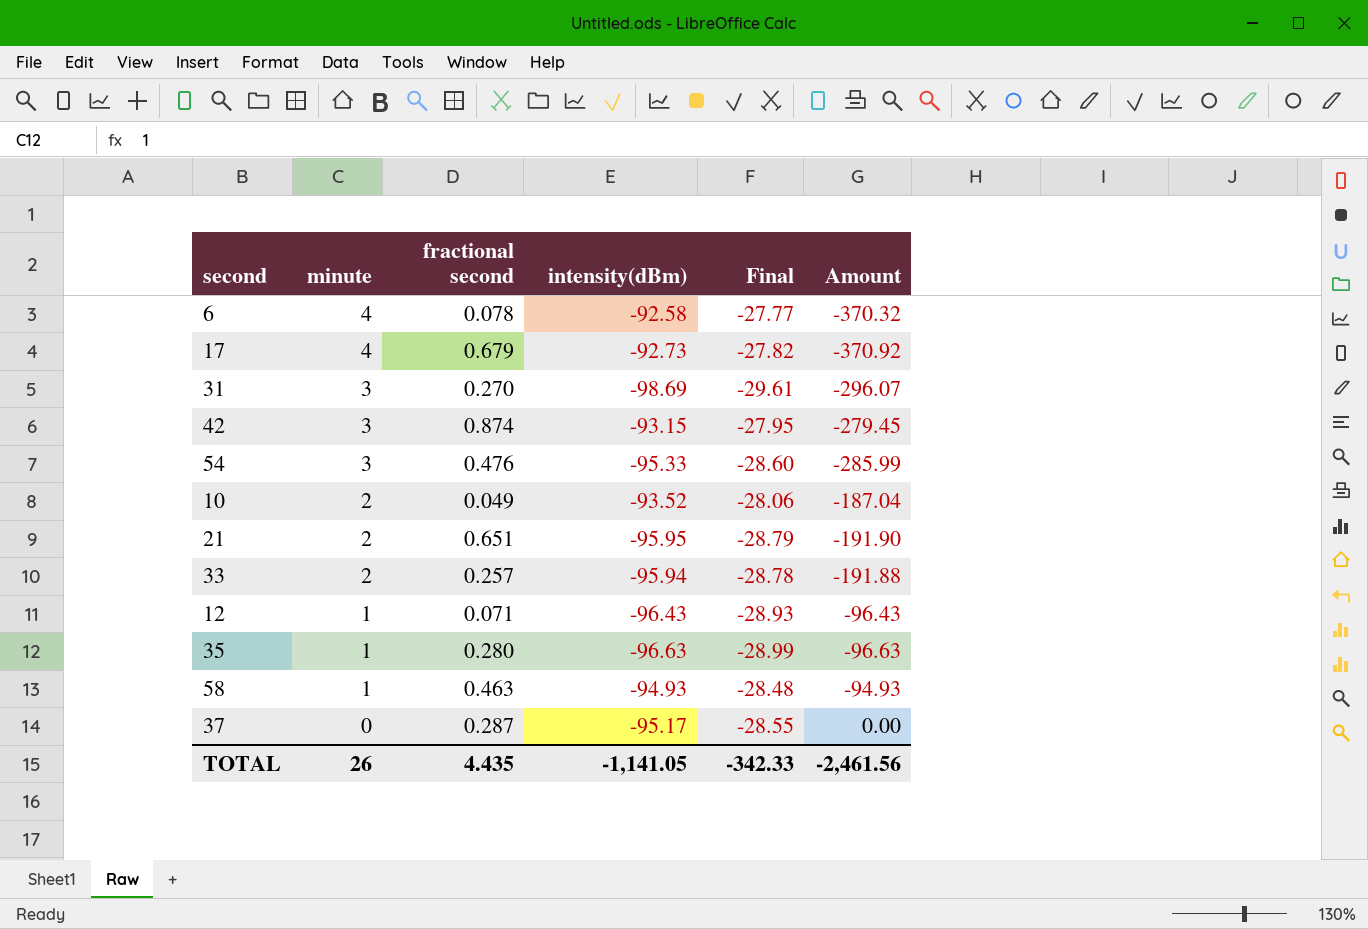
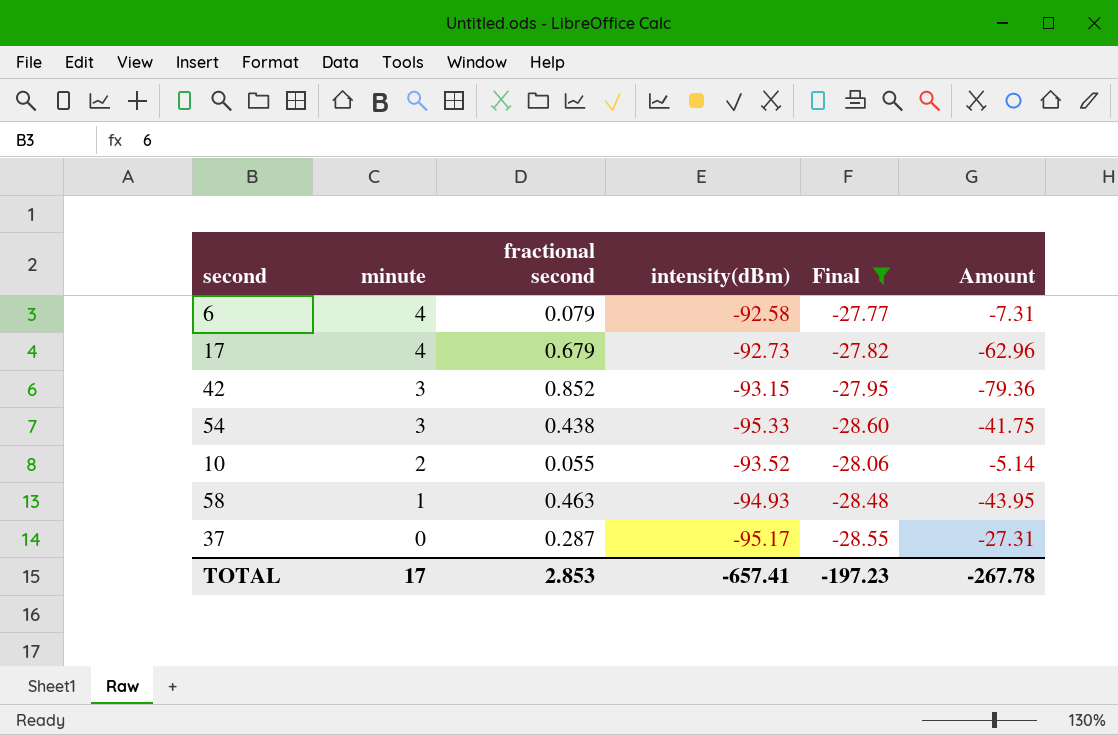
filter: none -> Final >= -28.60
column Amount | formula: [minute] * [intensity(dBm)] -> [fractional second] * [intensity(dBm)]
6 | fractional second: 0.078 -> 0.079
42 | fractional second: 0.874 -> 0.852
54 | fractional second: 0.476 -> 0.438
10 | fractional second: 0.049 -> 0.055
TOTAL | minute: 26 -> 17
TOTAL | fractional second: 4.435 -> 2.853
TOTAL | intensity(dBm): -1,141.05 -> -657.41
TOTAL | Final: -342.33 -> -197.23
TOTAL | Amount: -2,461.56 -> -267.78

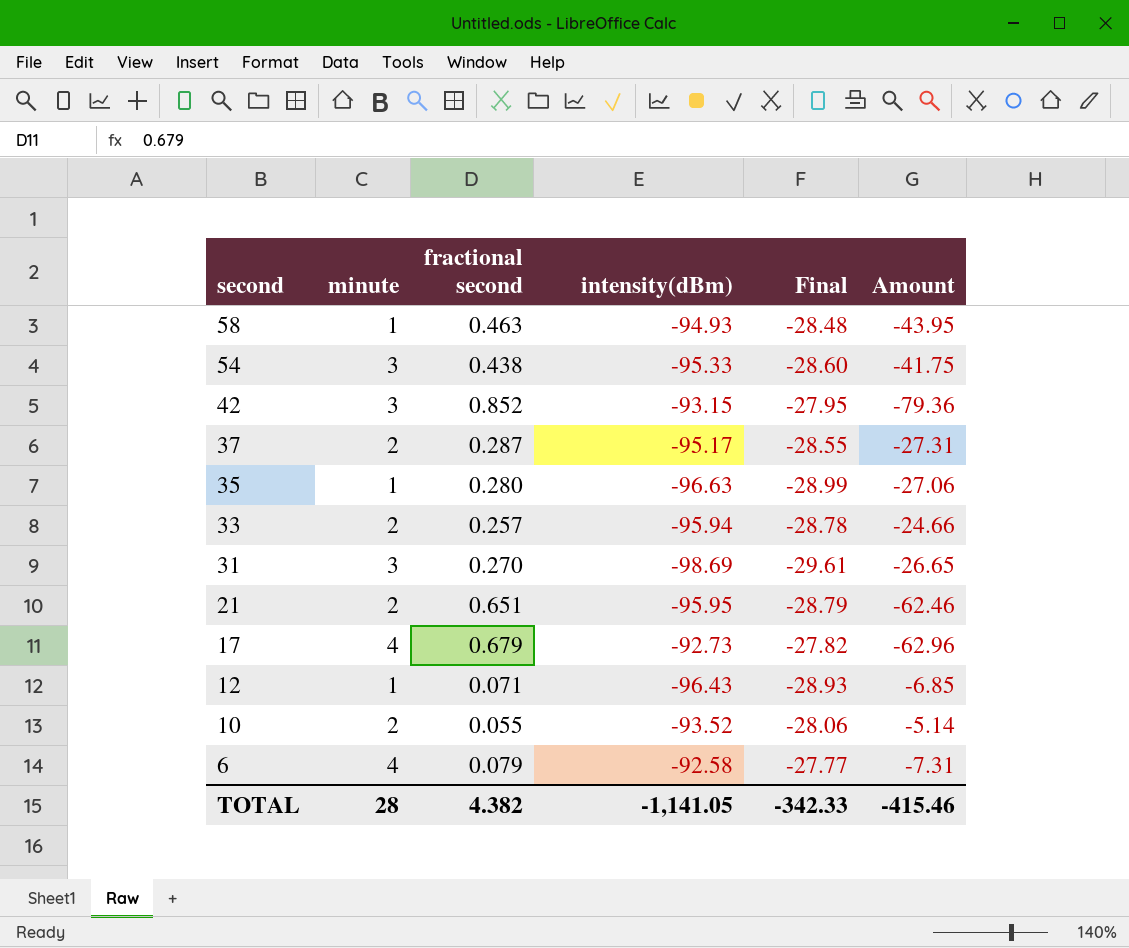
filter: Final >= -28.60 -> none
row order: minute descending -> second descending
37 | minute: 0 -> 2
TOTAL | minute: 17 -> 28
TOTAL | fractional second: 2.853 -> 4.382
TOTAL | intensity(dBm): -657.41 -> -1,141.05
TOTAL | Final: -197.23 -> -342.33
TOTAL | Amount: -267.78 -> -415.46

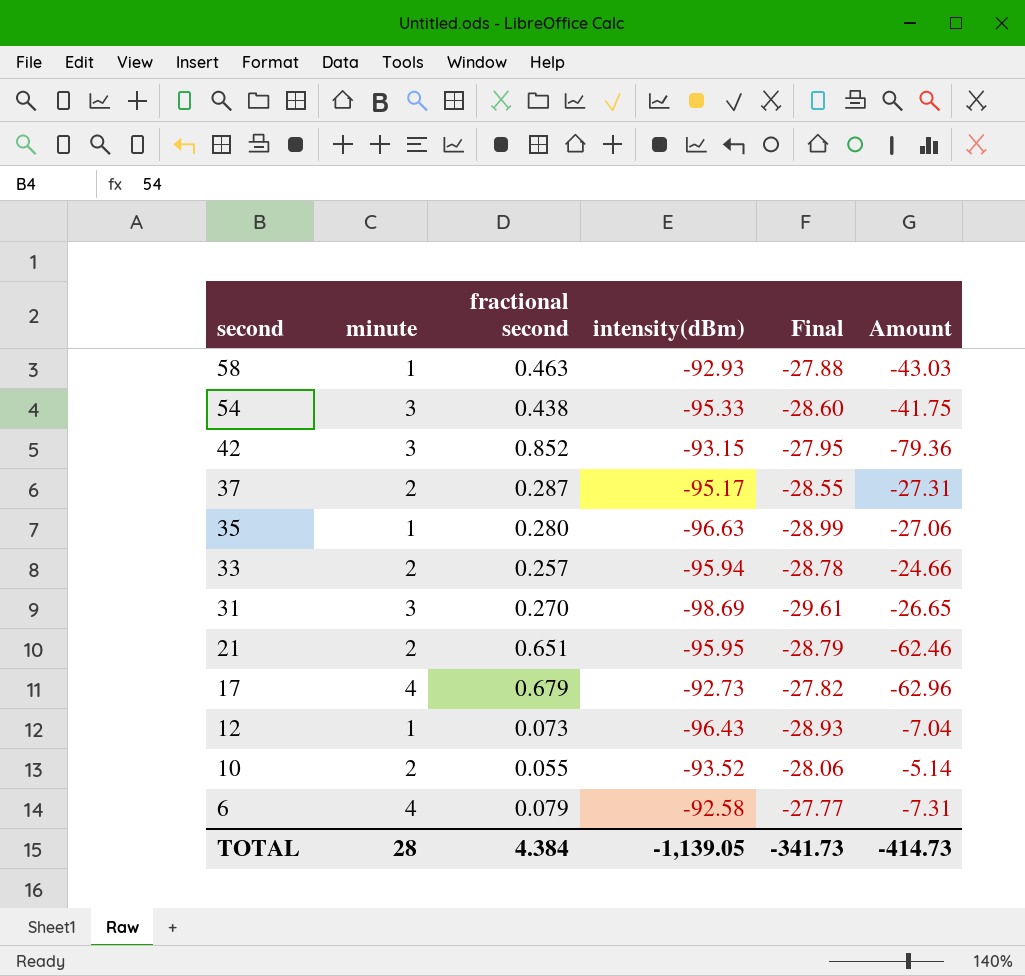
58 | intensity(dBm): -94.93 -> -92.93
58 | Final: -28.48 -> -27.88
58 | Amount: -43.95 -> -43.03
12 | fractional second: 0.071 -> 0.073
12 | Amount: -6.85 -> -7.04
TOTAL | fractional second: 4.382 -> 4.384
TOTAL | intensity(dBm): -1,141.05 -> -1,139.05
TOTAL | Final: -342.33 -> -341.73
TOTAL | Amount: -415.46 -> -414.73

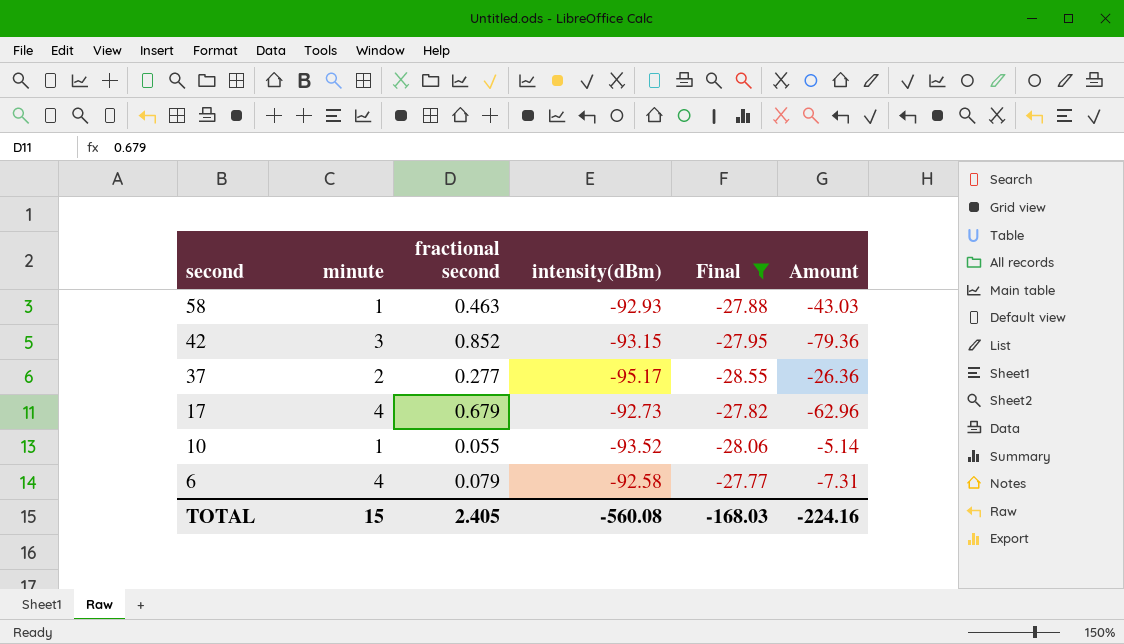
filter: none -> Final >= -28.55
37 | fractional second: 0.287 -> 0.277
37 | Amount: -27.31 -> -26.36
10 | minute: 2 -> 1
TOTAL | minute: 28 -> 15
TOTAL | fractional second: 4.384 -> 2.405
TOTAL | intensity(dBm): -1,139.05 -> -560.08
TOTAL | Final: -341.73 -> -168.03
TOTAL | Amount: -414.73 -> -224.16

